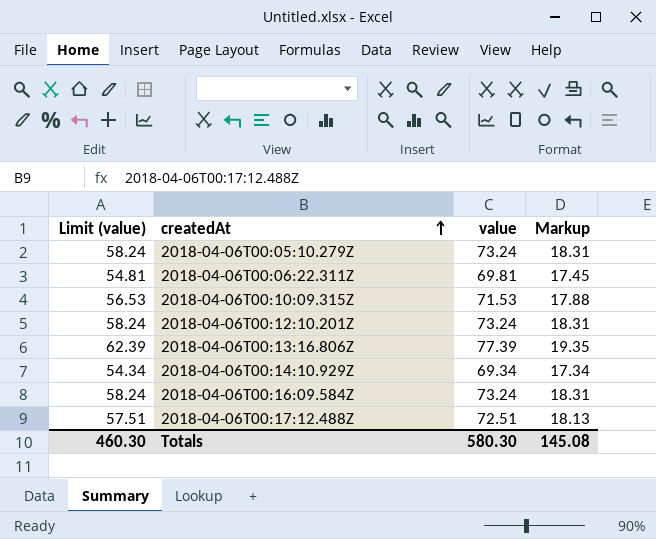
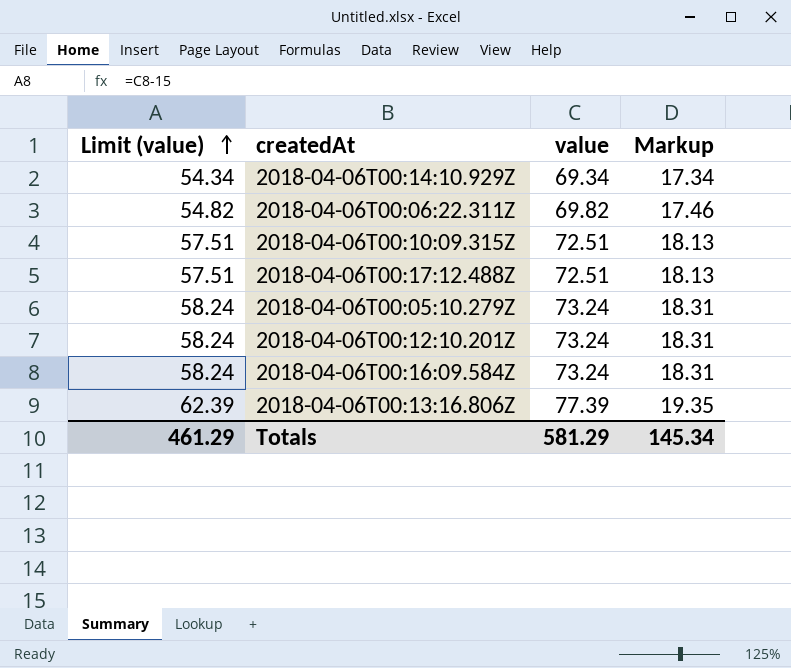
row order: createdAt ascending -> Limit (value) ascending
2018-04-06T00:06:22.311Z | Limit (value): 54.81 -> 54.82
2018-04-06T00:06:22.311Z | value: 69.81 -> 69.82
2018-04-06T00:06:22.311Z | Markup: 17.45 -> 17.46
2018-04-06T00:10:09.315Z | Limit (value): 56.53 -> 57.51
2018-04-06T00:10:09.315Z | value: 71.53 -> 72.51
2018-04-06T00:10:09.315Z | Markup: 17.88 -> 18.13
Totals | Limit (value): 460.30 -> 461.29
Totals | value: 580.30 -> 581.29
Totals | Markup: 145.08 -> 145.34

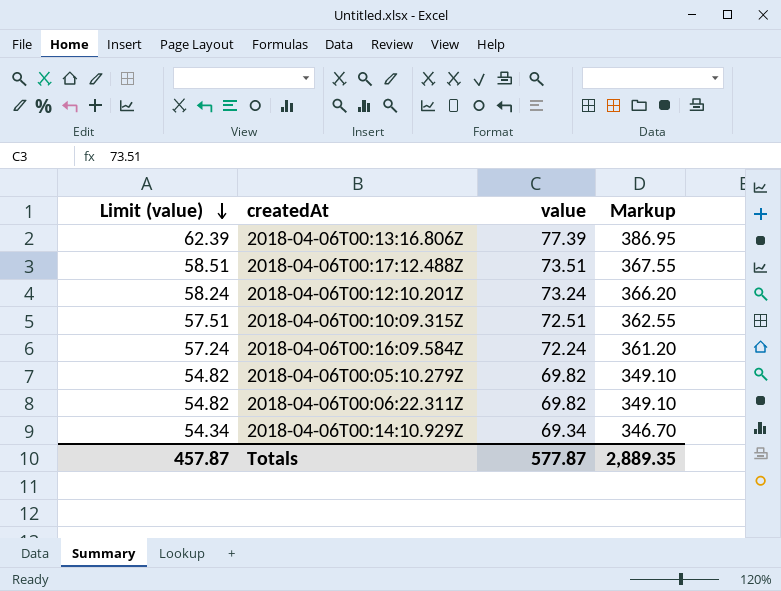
row order: Limit (value) ascending -> Limit (value) descending
column Markup | formula: [value] * 0.25 -> [value] * 5
2018-04-06T00:17:12.488Z | Limit (value): 57.51 -> 58.51
2018-04-06T00:17:12.488Z | value: 72.51 -> 73.51
2018-04-06T00:16:09.584Z | Limit (value): 58.24 -> 57.24
2018-04-06T00:16:09.584Z | value: 73.24 -> 72.24
2018-04-06T00:05:10.279Z | Limit (value): 58.24 -> 54.82
2018-04-06T00:05:10.279Z | value: 73.24 -> 69.82
Totals | Limit (value): 461.29 -> 457.87
Totals | value: 581.29 -> 577.87
Totals | Markup: 145.34 -> 2,889.35

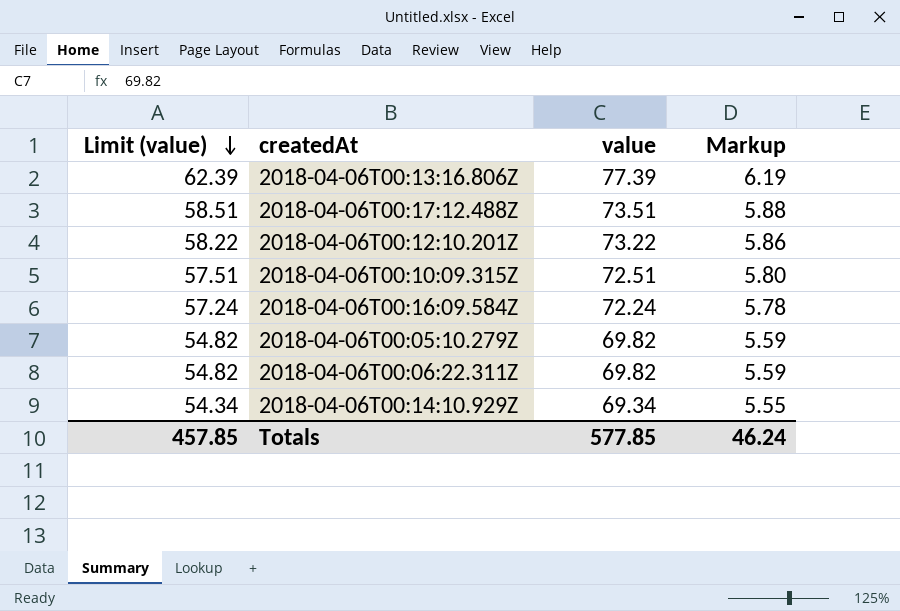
column Markup | formula: [value] * 5 -> [value] * 0.08
2018-04-06T00:12:10.201Z | Limit (value): 58.24 -> 58.22
2018-04-06T00:12:10.201Z | value: 73.24 -> 73.22
Totals | Limit (value): 457.87 -> 457.85
Totals | value: 577.87 -> 577.85
Totals | Markup: 2,889.35 -> 46.24

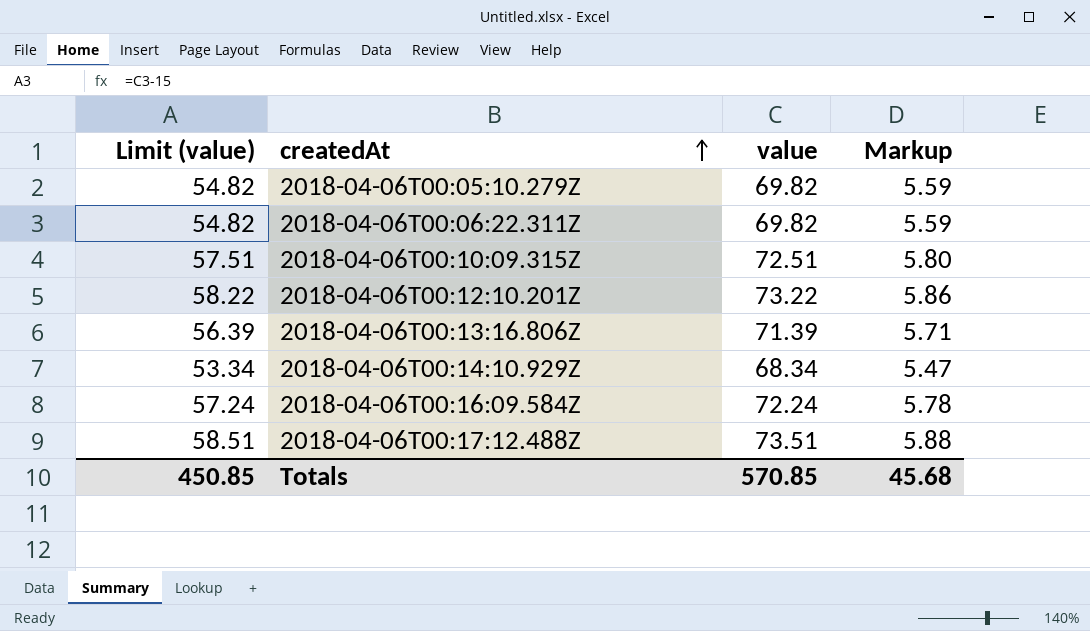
row order: Limit (value) descending -> createdAt ascending
2018-04-06T00:13:16.806Z | Limit (value): 62.39 -> 56.39
2018-04-06T00:13:16.806Z | value: 77.39 -> 71.39
2018-04-06T00:13:16.806Z | Markup: 6.19 -> 5.71
2018-04-06T00:14:10.929Z | Limit (value): 54.34 -> 53.34
2018-04-06T00:14:10.929Z | value: 69.34 -> 68.34
2018-04-06T00:14:10.929Z | Markup: 5.55 -> 5.47
Totals | Limit (value): 457.85 -> 450.85
Totals | value: 577.85 -> 570.85
Totals | Markup: 46.24 -> 45.68

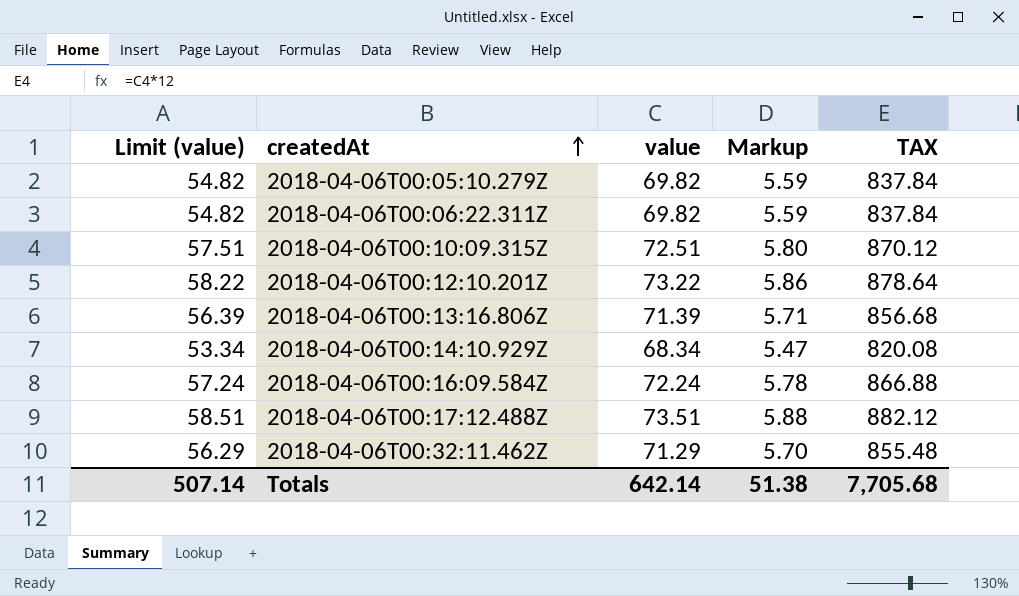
column TAX | formula: none -> [value] * 12
row 2018-04-06T00:32:11.462Z: none -> 56.29 | 71.29 | 5.70 | 855.48
Totals | Limit (value): 450.85 -> 507.14
Totals | value: 570.85 -> 642.14
Totals | Markup: 45.68 -> 51.38

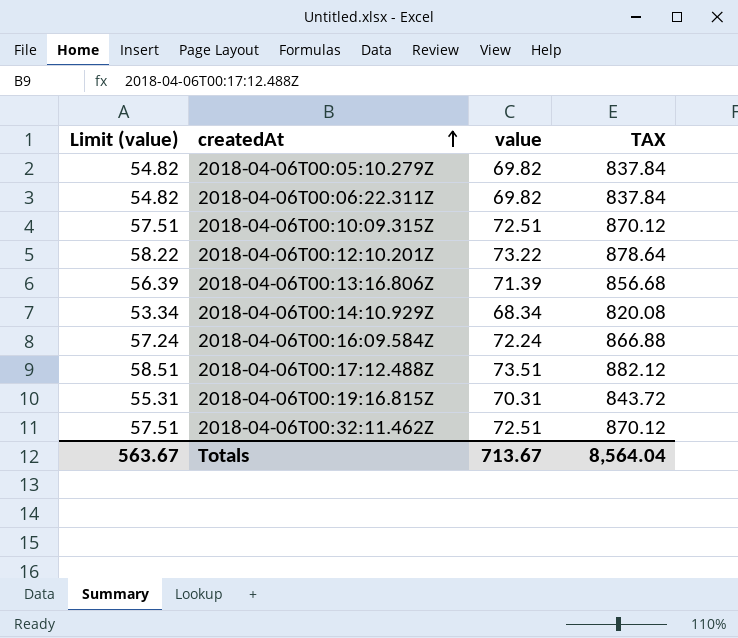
column Markup | formula: [value] * 0.08 -> none
row 2018-04-06T00:19:16.815Z: none -> 55.31 | 70.31 | 843.72
2018-04-06T00:32:11.462Z | Limit (value): 56.29 -> 57.51
2018-04-06T00:32:11.462Z | value: 71.29 -> 72.51
2018-04-06T00:32:11.462Z | TAX: 855.48 -> 870.12
Totals | Limit (value): 507.14 -> 563.67
Totals | value: 642.14 -> 713.67
Totals | TAX: 7,705.68 -> 8,564.04

